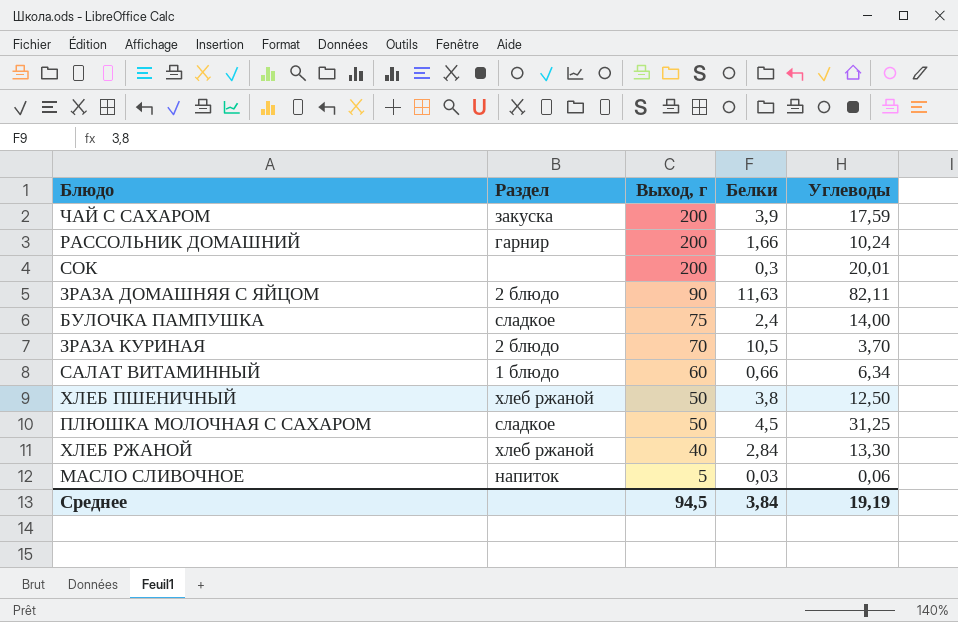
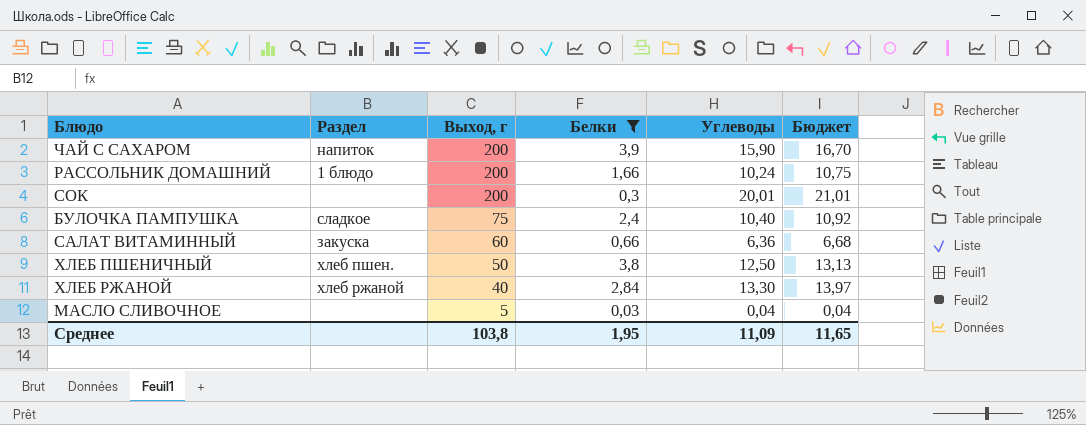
filter: none -> Белки <= 3,9
column Бюджет | formula: none -> [Углеводы] * 1,05
ЧАЙ С САХАРОМ | Раздел: закуска -> напиток
ЧАЙ С САХАРОМ | Углеводы: 17,59 -> 15,90
РАССОЛЬНИК ДОМАШНИЙ | Раздел: гарнир -> 1 блюдо
БУЛОЧКА ПАМПУШКА | Углеводы: 14,00 -> 10,40
САЛАТ ВИТАМИННЫЙ | Раздел: 1 блюдо -> закуска
САЛАТ ВИТАМИННЫЙ | Углеводы: 6,34 -> 6,36
ХЛЕБ ПШЕНИЧНЫЙ | Раздел: хлеб ржаной -> хлеб пшен.
МАСЛО СЛИВОЧНОЕ | Раздел: напиток -> none
МАСЛО СЛИВОЧНОЕ | Углеводы: 0,06 -> 0,04
Среднее | Выход, г: 94,5 -> 103,8
Среднее | Белки: 3,84 -> 1,95
Среднее | Углеводы: 19,19 -> 11,09

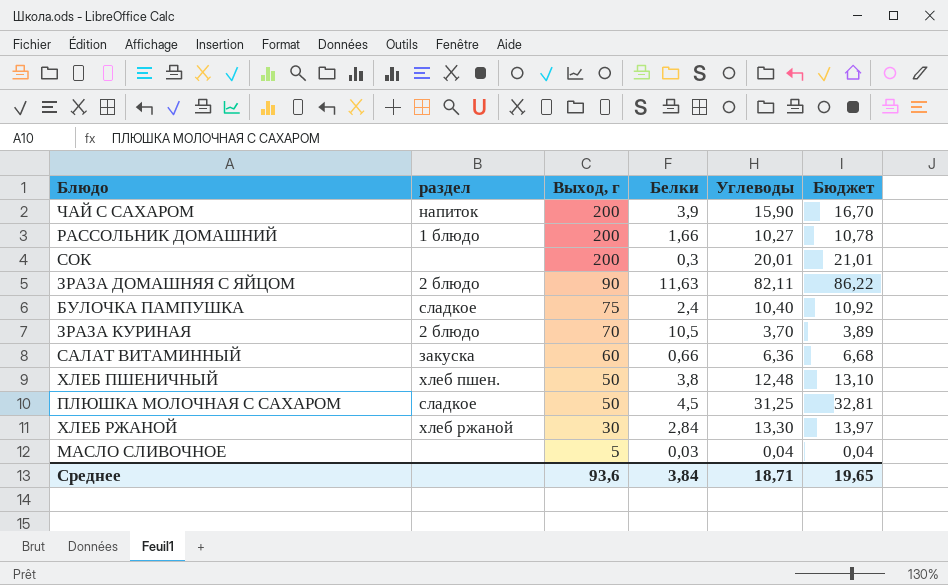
filter: Белки <= 3,9 -> none
column name: Раздел -> раздел
РАССОЛЬНИК ДОМАШНИЙ | Углеводы: 10,24 -> 10,27
РАССОЛЬНИК ДОМАШНИЙ | Бюджет: 10,75 -> 10,78
ХЛЕБ ПШЕНИЧНЫЙ | Углеводы: 12,50 -> 12,48
ХЛЕБ ПШЕНИЧНЫЙ | Бюджет: 13,13 -> 13,10
ХЛЕБ РЖАНОЙ | Выход, г: 40 -> 30
Среднее | Выход, г: 103,8 -> 93,6
Среднее | Белки: 1,95 -> 3,84
Среднее | Углеводы: 11,09 -> 18,71
Среднее | Бюджет: 11,65 -> 19,65

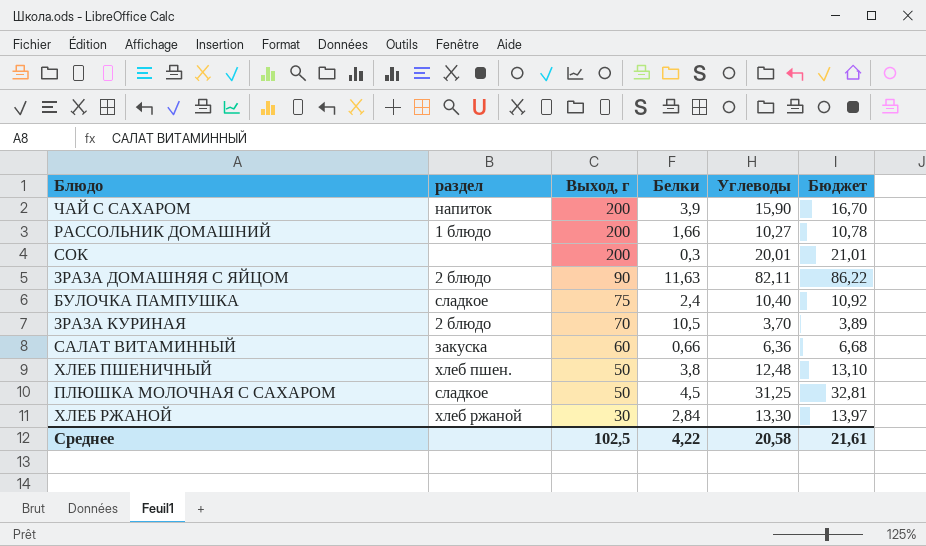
row МАСЛО СЛИВОЧНОЕ: none | 5 | 0,03 | 0,04 | 0,04 -> none
Среднее | Выход, г: 93,6 -> 102,5
Среднее | Белки: 3,84 -> 4,22
Среднее | Углеводы: 18,71 -> 20,58
Среднее | Бюджет: 19,65 -> 21,61

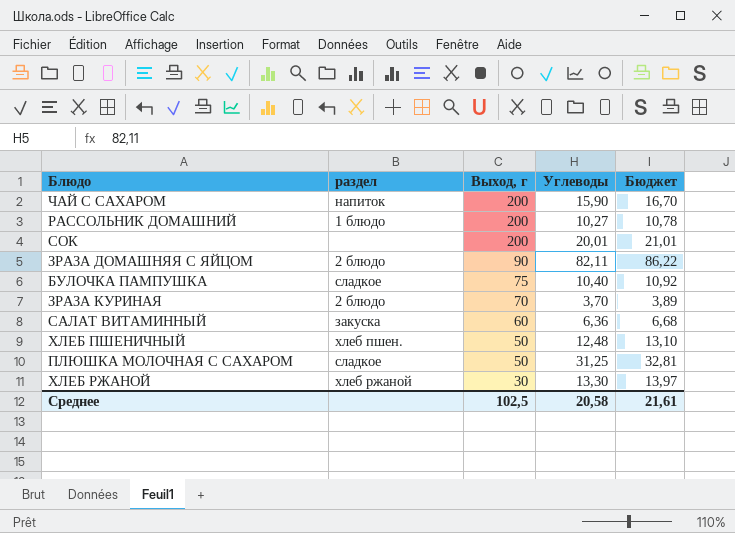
column Белки | position: 4 -> none

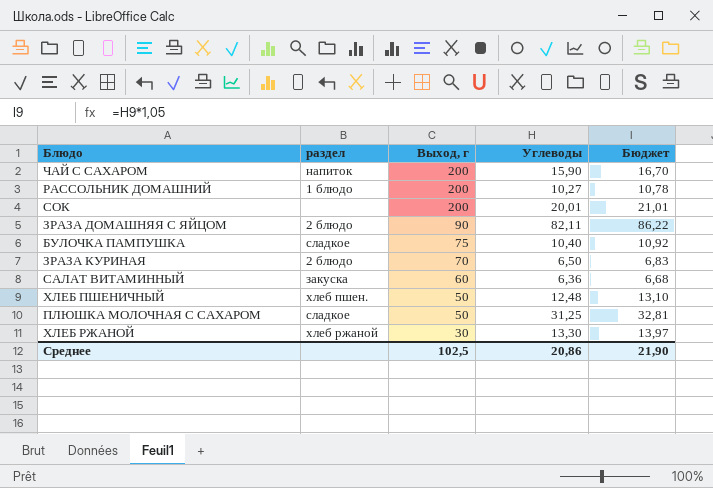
ЗРАЗА КУРИНАЯ | Углеводы: 3,70 -> 6,50
ЗРАЗА КУРИНАЯ | Бюджет: 3,89 -> 6,83
Среднее | Углеводы: 20,58 -> 20,86
Среднее | Бюджет: 21,61 -> 21,90

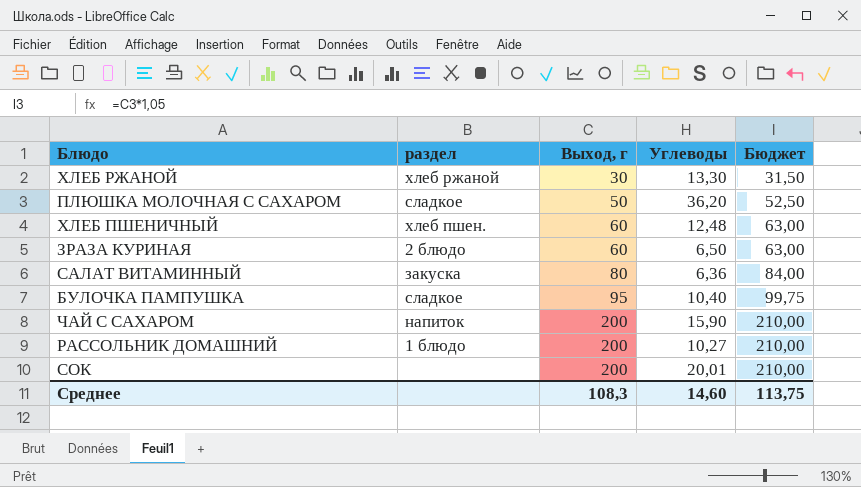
row order: Выход, г descending -> Выход, г ascending
column Бюджет | formula: [Углеводы] * 1,05 -> [Выход, г] * 1,05
row ЗРАЗА ДОМАШНЯЯ С ЯЙЦОМ: 2 блюдо | 90 | 82,11 | 86,22 -> none
ПЛЮШКА МОЛОЧНАЯ С САХАРОМ | Углеводы: 31,25 -> 36,20
ХЛЕБ ПШЕНИЧНЫЙ | Выход, г: 50 -> 60
ЗРАЗА КУРИНАЯ | Выход, г: 70 -> 60
САЛАТ ВИТАМИННЫЙ | Выход, г: 60 -> 80
БУЛОЧКА ПАМПУШКА | Выход, г: 75 -> 95
Среднее | Выход, г: 102,5 -> 108,3
Среднее | Углеводы: 20,86 -> 14,60
Среднее | Бюджет: 21,90 -> 113,75

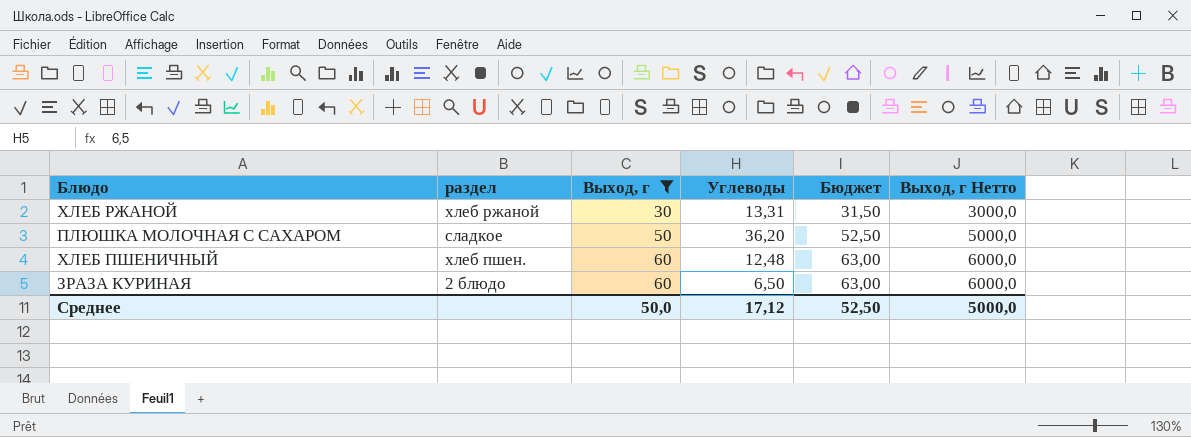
filter: none -> Выход, г <= 60
column Выход, г Нетто | formula: none -> [Выход, г] * 100
ХЛЕБ РЖАНОЙ | Углеводы: 13,30 -> 13,31
Среднее | Выход, г: 108,3 -> 50,0
Среднее | Углеводы: 14,60 -> 17,12
Среднее | Бюджет: 113,75 -> 52,50

